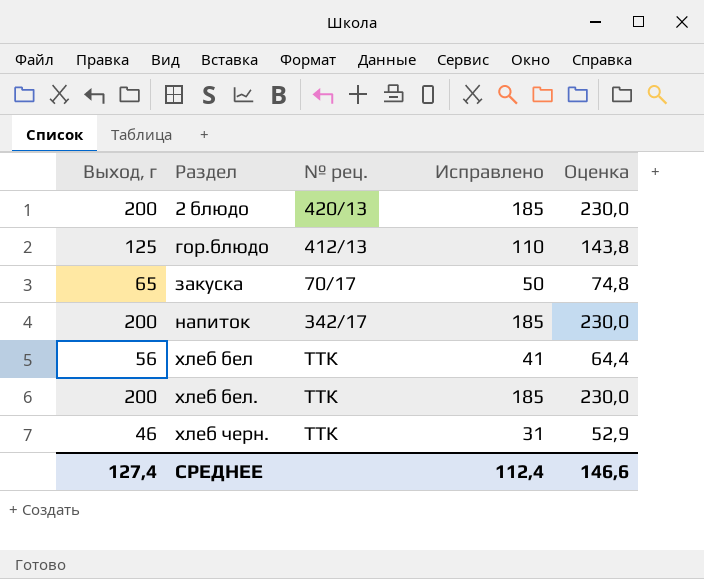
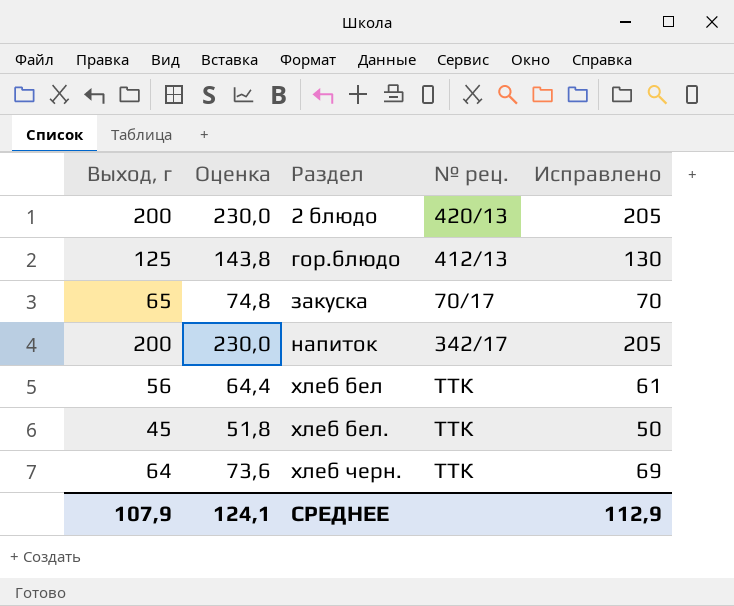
column Оценка | position: 5 -> 2
column Исправлено | formula: [Выход, г] - 15 -> [Выход, г] + 5
хлеб бел. | Выход, г: 200 -> 45
хлеб бел. | Оценка: 230,0 -> 51,8
хлеб черн. | Выход, г: 46 -> 64
хлеб черн. | Оценка: 52,9 -> 73,6
СРЕДНЕЕ | Выход, г: 127,4 -> 107,9
СРЕДНЕЕ | Оценка: 146,6 -> 124,1
СРЕДНЕЕ | Исправлено: 112,4 -> 112,9

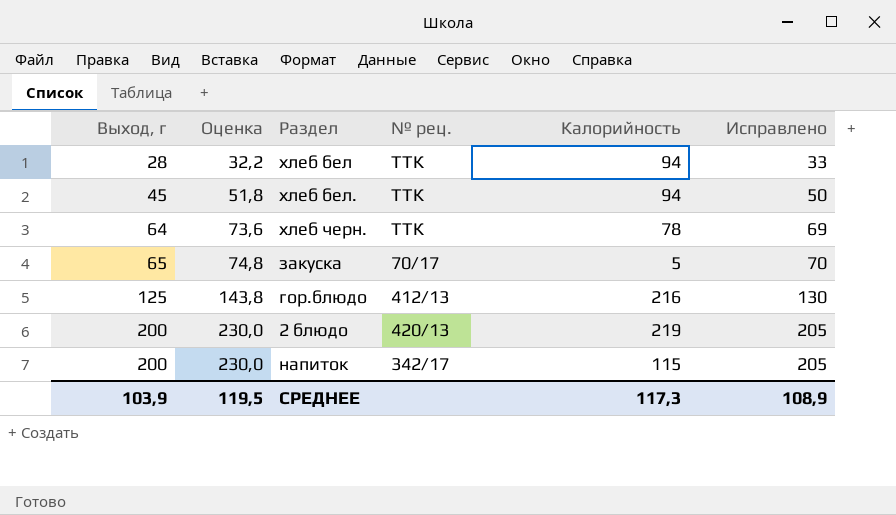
row order: Раздел ascending -> Выход, г ascending
column Калорийность | position: none -> 5
хлеб бел | Выход, г: 56 -> 28
хлеб бел | Оценка: 64,4 -> 32,2
хлеб бел | Исправлено: 61 -> 33
СРЕДНЕЕ | Выход, г: 107,9 -> 103,9
СРЕДНЕЕ | Оценка: 124,1 -> 119,5
СРЕДНЕЕ | Исправлено: 112,9 -> 108,9

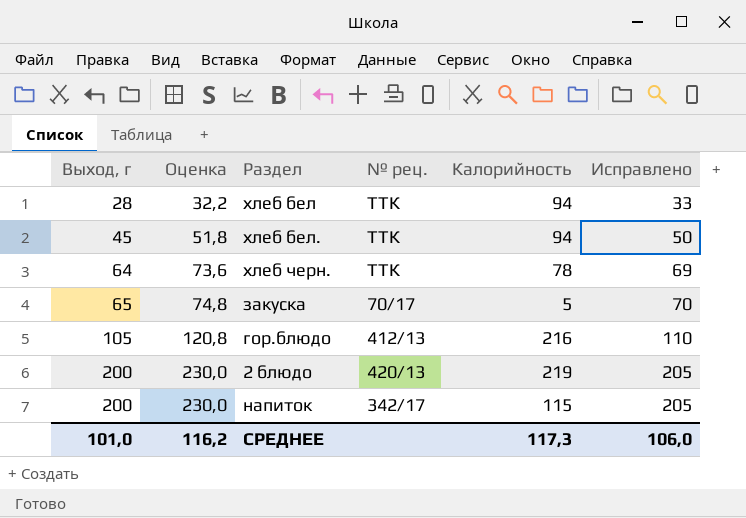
гор.блюдо | Выход, г: 125 -> 105
гор.блюдо | Оценка: 143,8 -> 120,8
гор.блюдо | Исправлено: 130 -> 110
СРЕДНЕЕ | Выход, г: 103,9 -> 101,0
СРЕДНЕЕ | Оценка: 119,5 -> 116,2
СРЕДНЕЕ | Исправлено: 108,9 -> 106,0

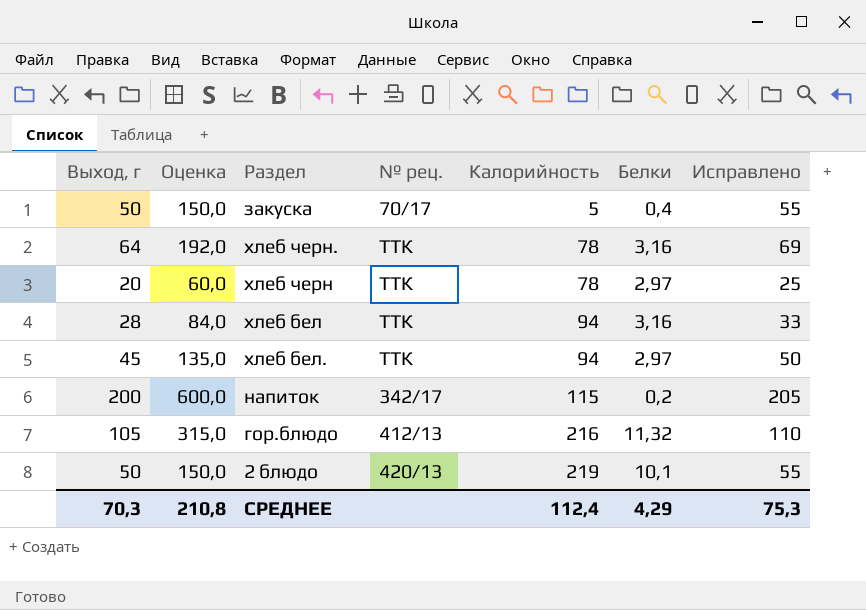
row order: Выход, г ascending -> Калорийность ascending
column Оценка | formula: [Выход, г] * 1,15 -> [Выход, г] * 3
column Белки | position: none -> 6
закуска | Выход, г: 65 -> 50
закуска | Исправлено: 70 -> 55
row хлеб черн: none -> 20 | 60,0 | ТТК | 78 | 2,97 | 25
2 блюдо | Выход, г: 200 -> 50
2 блюдо | Исправлено: 205 -> 55
СРЕДНЕЕ | Выход, г: 101,0 -> 70,3
СРЕДНЕЕ | Оценка: 116,2 -> 210,8
СРЕДНЕЕ | Калорийность: 117,3 -> 112,4
СРЕДНЕЕ | Исправлено: 106,0 -> 75,3

